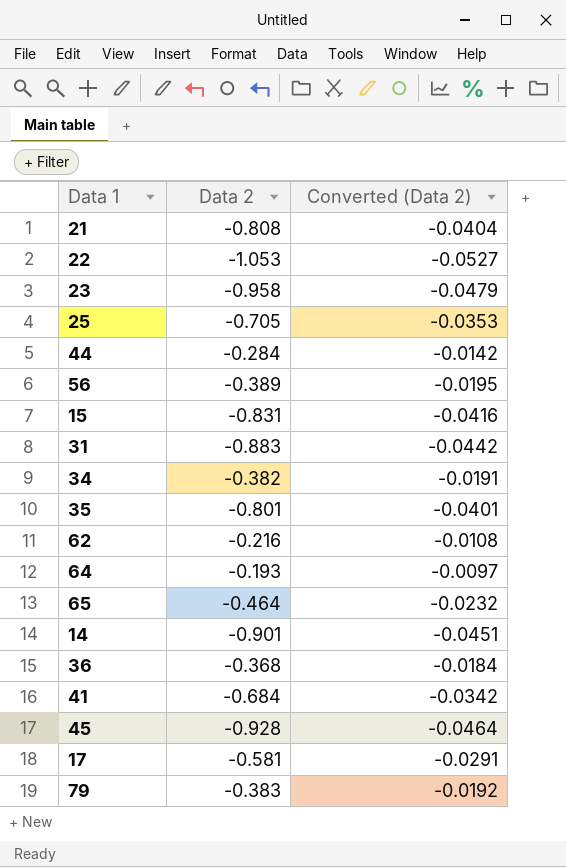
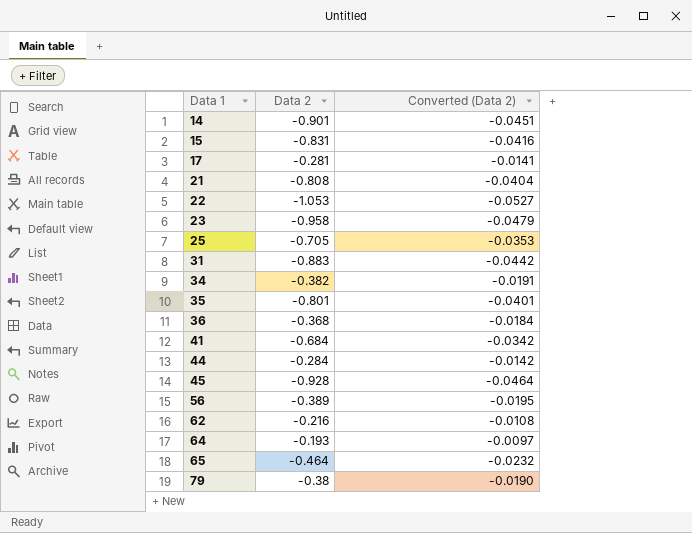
row order: none -> Data 1 ascending
17 | Data 2: -0.581 -> -0.281
17 | Converted (Data 2): -0.0291 -> -0.0141
79 | Data 2: -0.383 -> -0.38
79 | Converted (Data 2): -0.0192 -> -0.0190

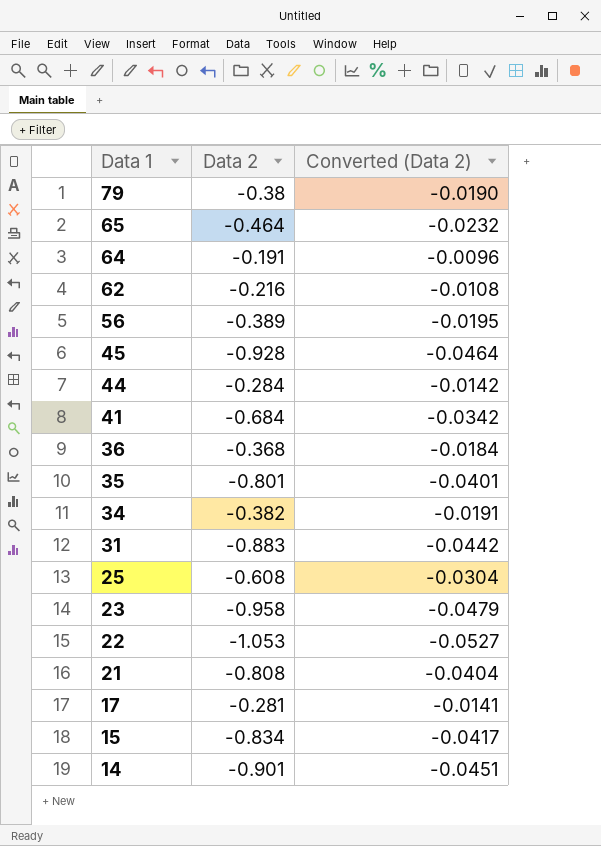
row order: Data 1 ascending -> Data 1 descending
64 | Data 2: -0.193 -> -0.191
64 | Converted (Data 2): -0.0097 -> -0.0096
25 | Data 2: -0.705 -> -0.608
25 | Converted (Data 2): -0.0353 -> -0.0304
15 | Data 2: -0.831 -> -0.834
15 | Converted (Data 2): -0.0416 -> -0.0417

